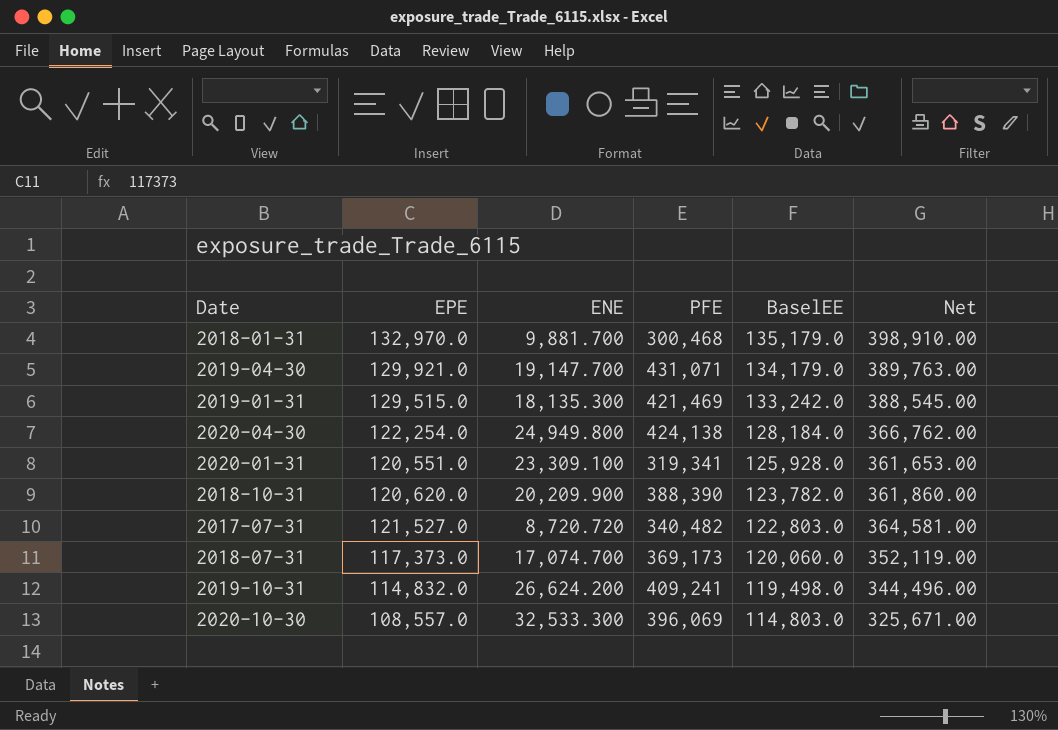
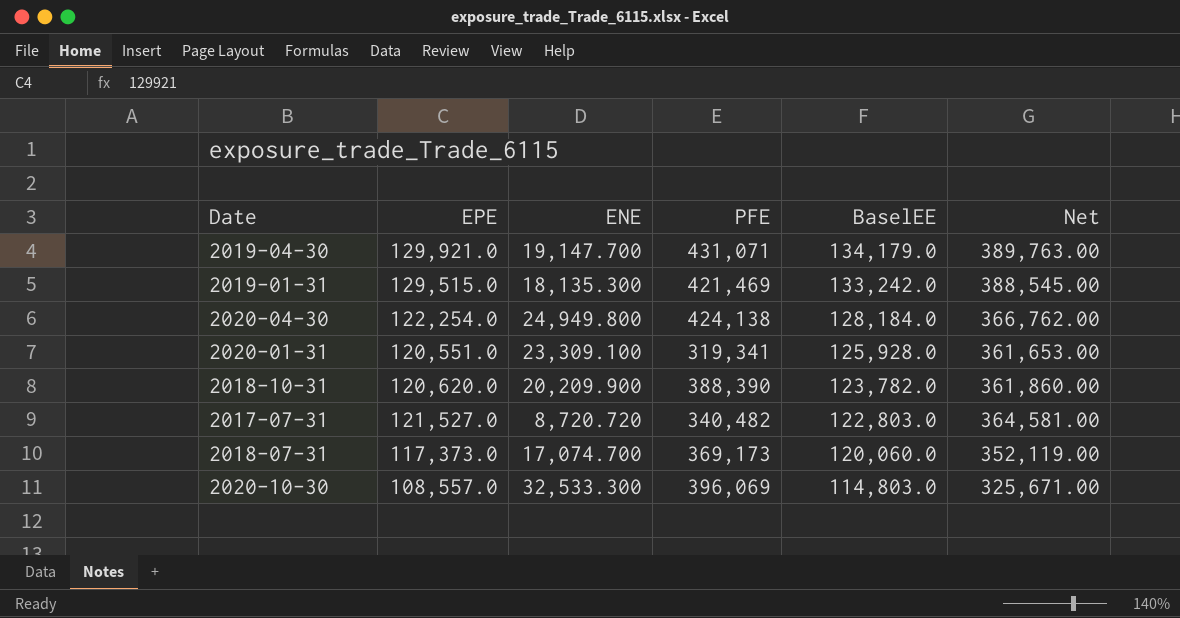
row 2018-01-31: 132,970.0 | 9,881.700 | 300,468 | 135,179.0 | 398,910.00 -> none
row 2019-10-31: 114,832.0 | 26,624.200 | 409,241 | 119,498.0 | 344,496.00 -> none

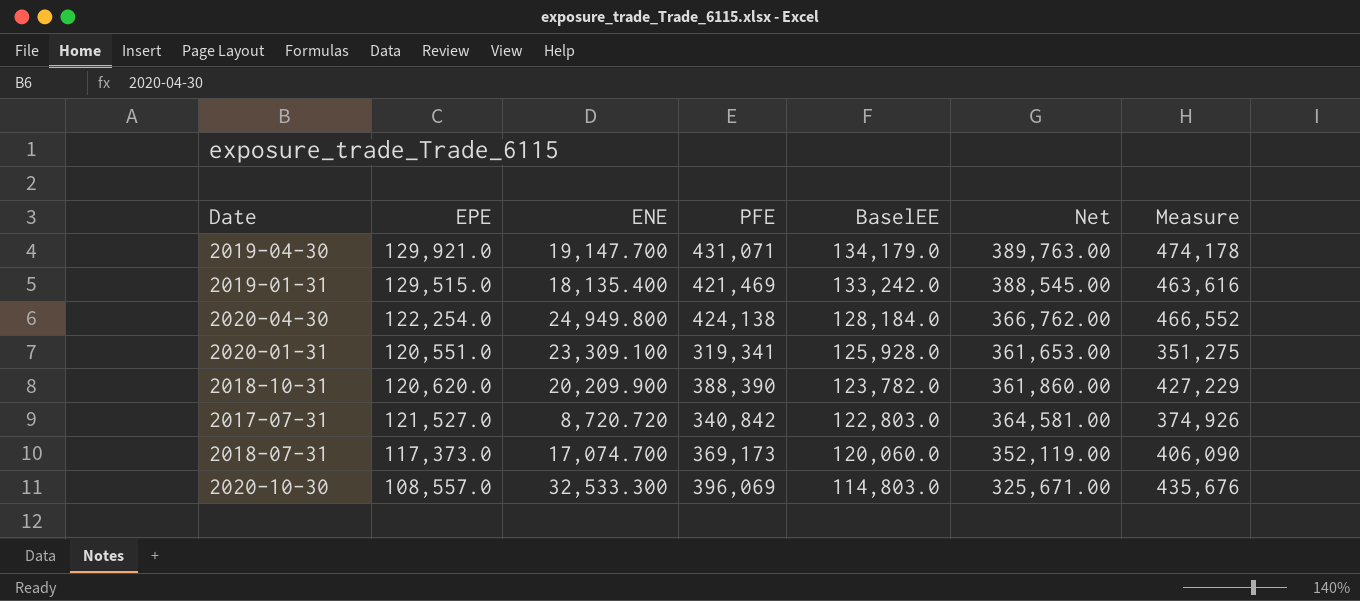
column Measure | formula: none -> [PFE] * 1.1
2019-01-31 | ENE: 18,135.300 -> 18,135.400
2017-07-31 | PFE: 340,482 -> 340,842

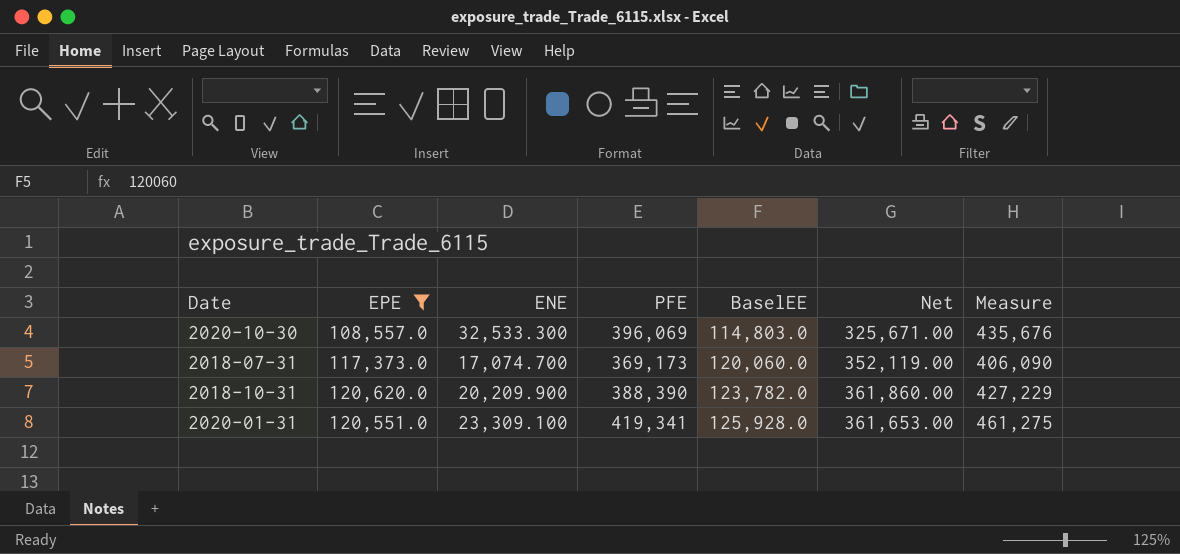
filter: none -> EPE <= 120,620.0
row order: BaselEE descending -> BaselEE ascending
2020-01-31 | PFE: 319,341 -> 419,341
2020-01-31 | Measure: 351,275 -> 461,275

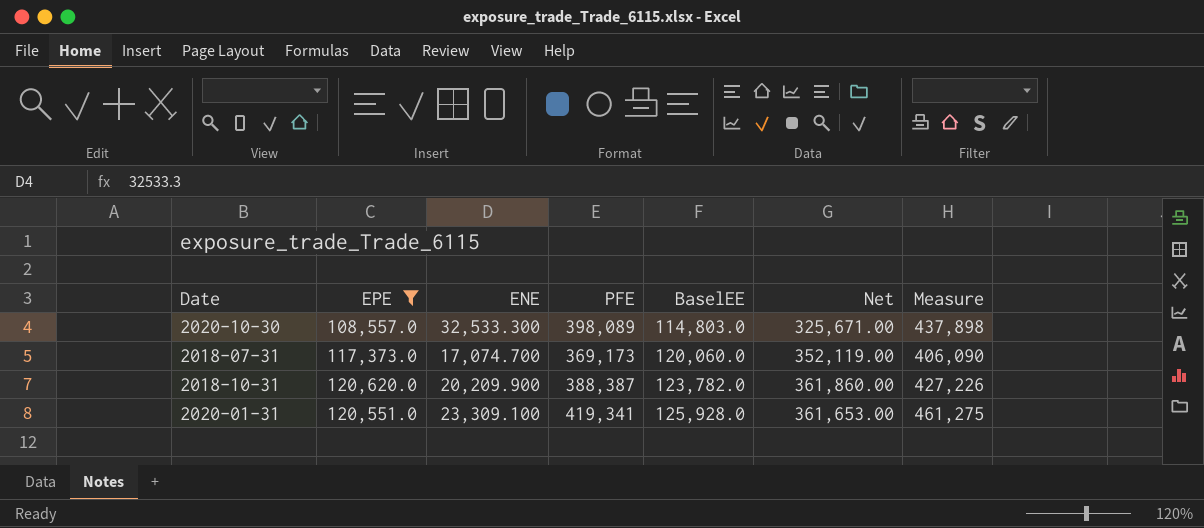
2020-10-30 | PFE: 396,069 -> 398,089
2020-10-30 | Measure: 435,676 -> 437,898
2018-10-31 | PFE: 388,390 -> 388,387
2018-10-31 | Measure: 427,229 -> 427,226

